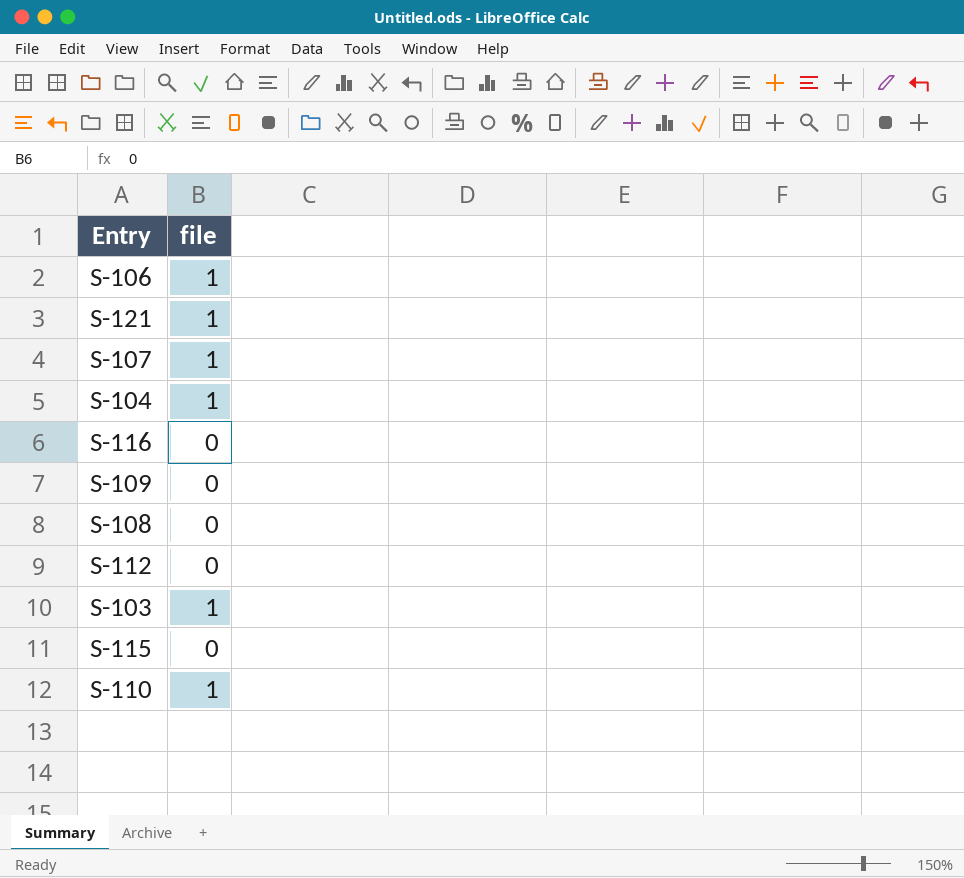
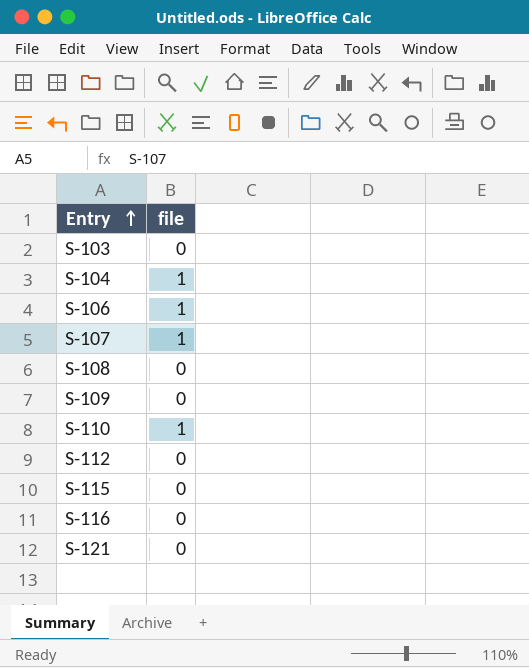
row order: none -> Entry ascending
S-103 | file: 1 -> 0
S-121 | file: 1 -> 0

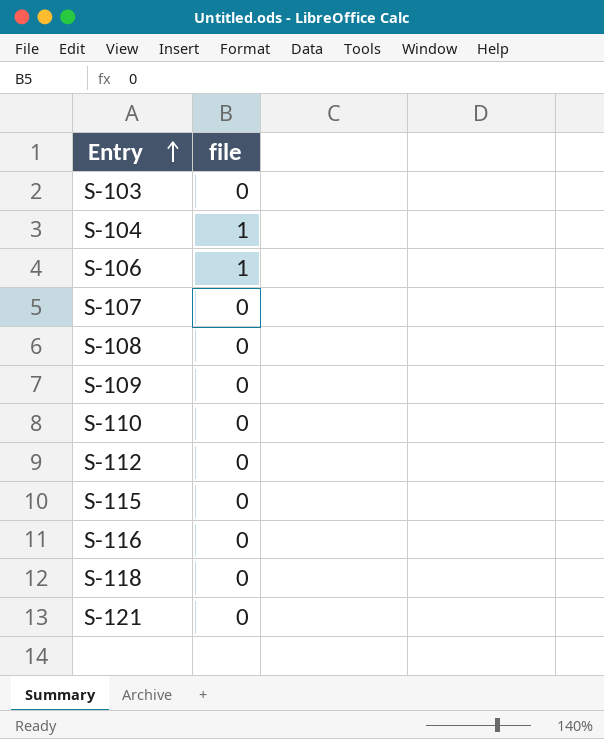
S-107 | file: 1 -> 0
S-110 | file: 1 -> 0
row S-118: none -> 0

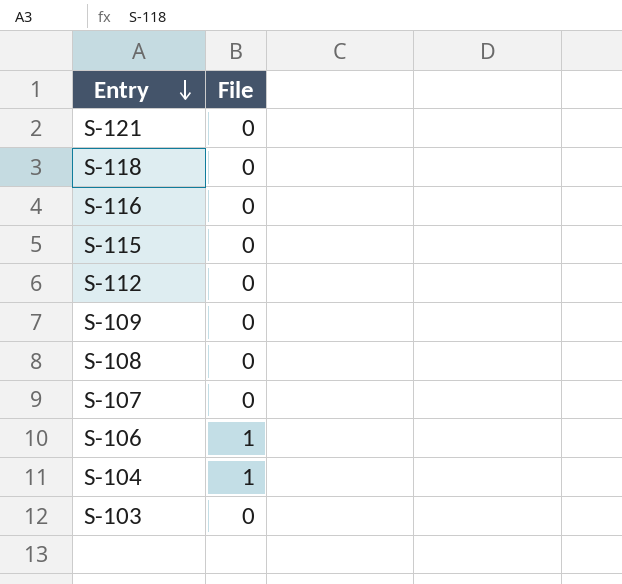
row order: Entry ascending -> Entry descending
column name: file -> File
row S-110: 0 -> none

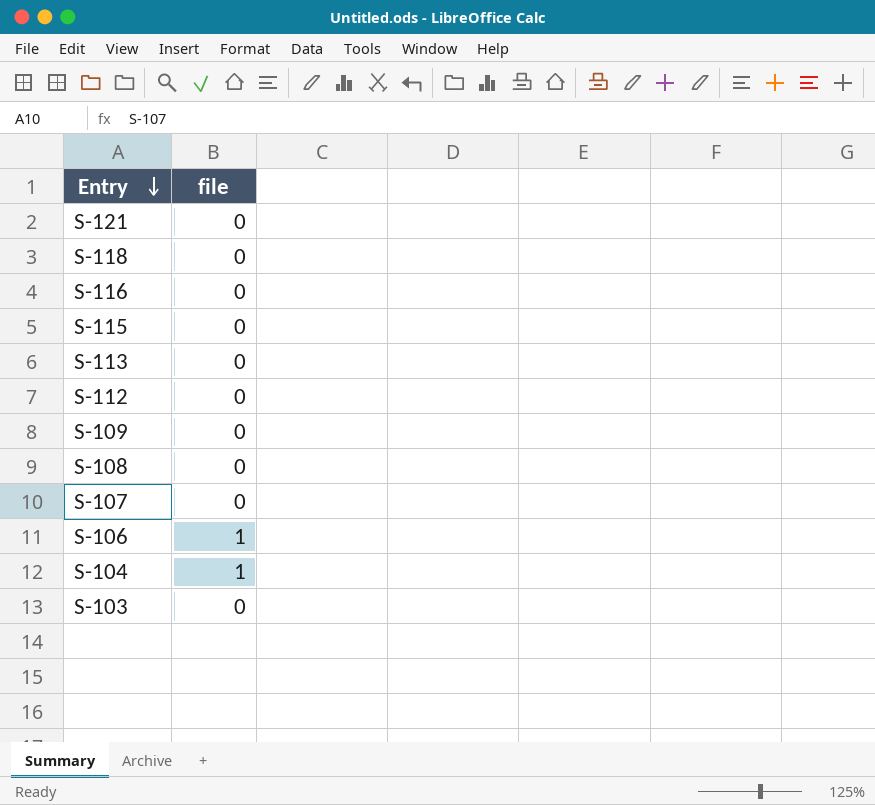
column name: File -> file
row S-113: none -> 0

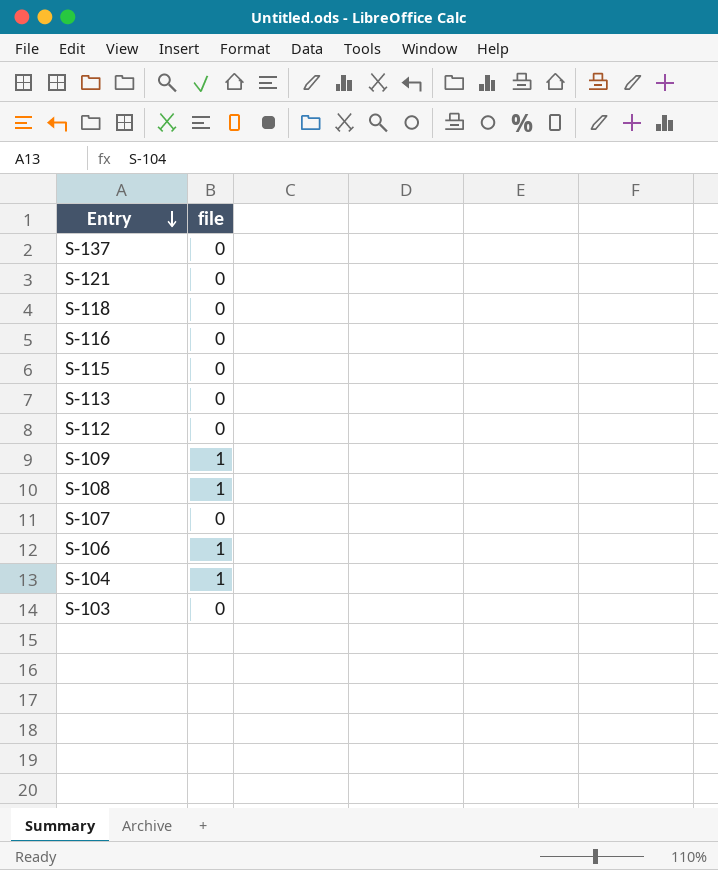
row S-137: none -> 0
S-109 | file: 0 -> 1
S-108 | file: 0 -> 1

